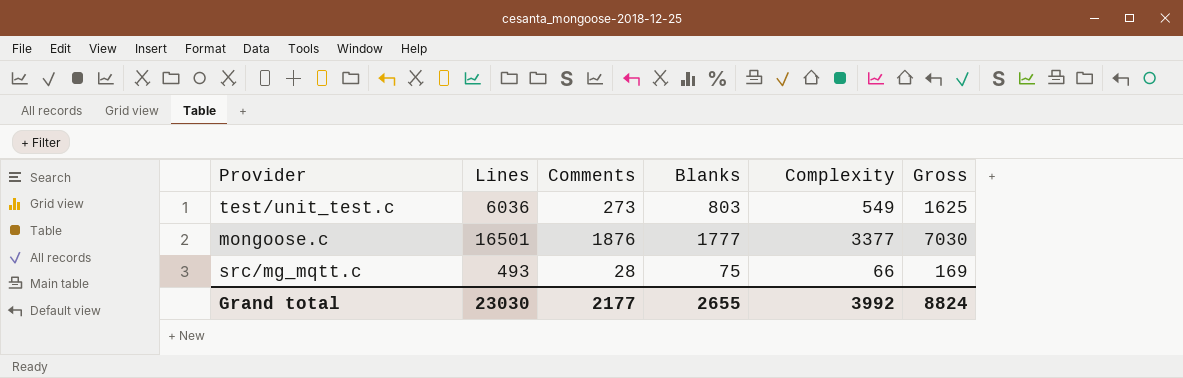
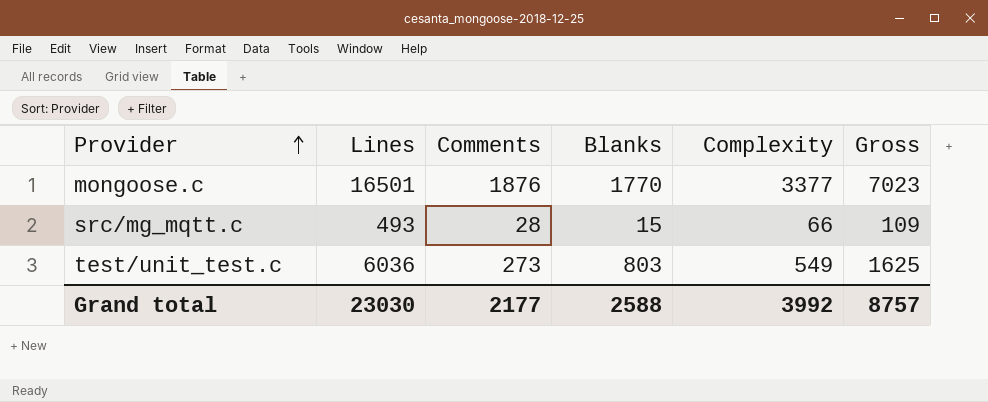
row order: none -> Provider ascending
mongoose.c | Blanks: 1777 -> 1770
mongoose.c | Gross: 7030 -> 7023
src/mg_mqtt.c | Blanks: 75 -> 15
src/mg_mqtt.c | Gross: 169 -> 109
Grand total | Blanks: 2655 -> 2588
Grand total | Gross: 8824 -> 8757

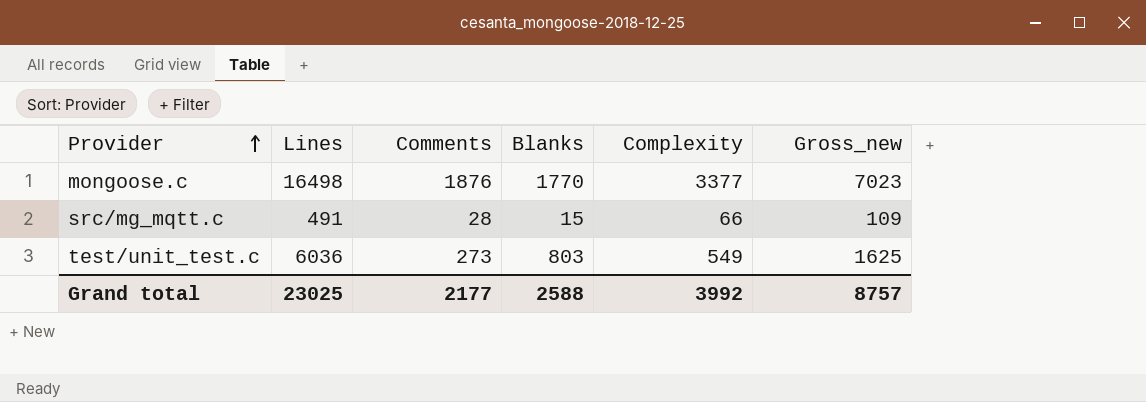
column name: Gross -> Gross_new
mongoose.c | Lines: 16501 -> 16498
src/mg_mqtt.c | Lines: 493 -> 491
Grand total | Lines: 23030 -> 23025

